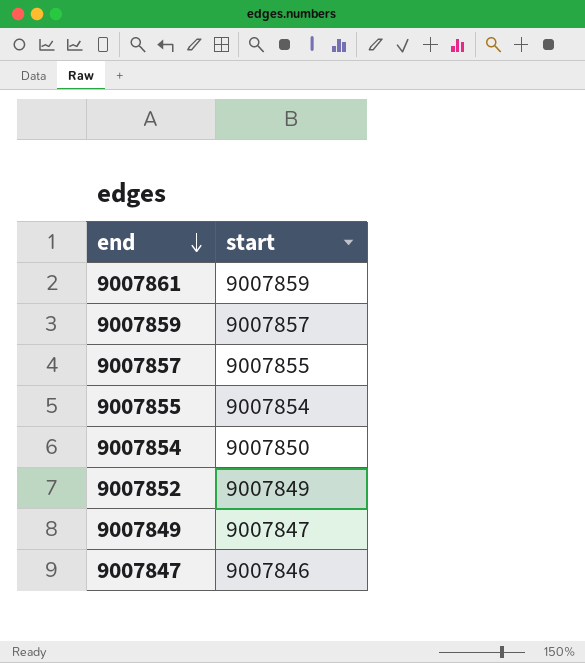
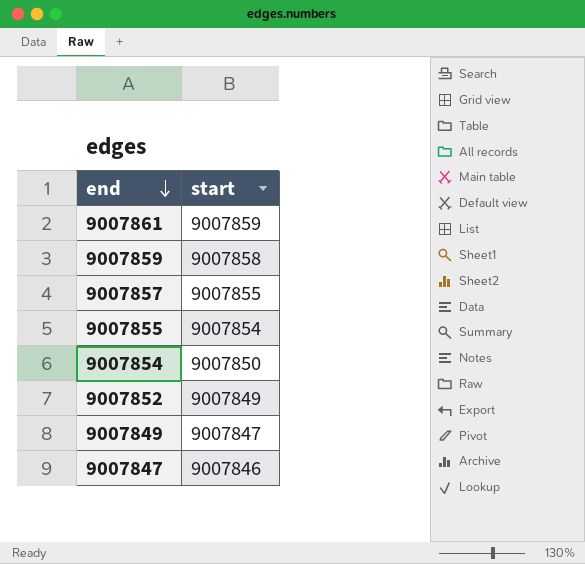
9007859 | start: 9007857 -> 9007858

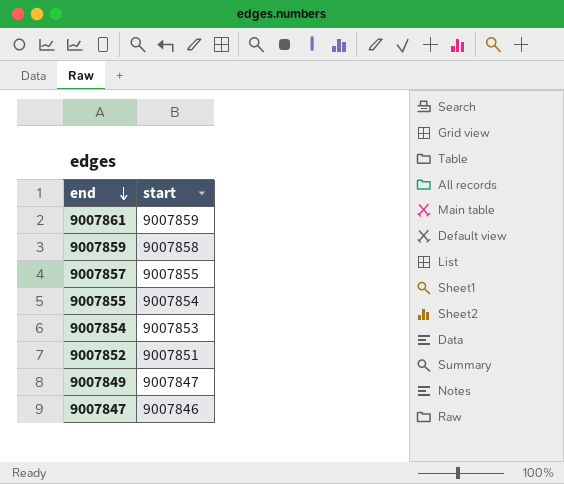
9007854 | start: 9007850 -> 9007853
9007852 | start: 9007849 -> 9007851

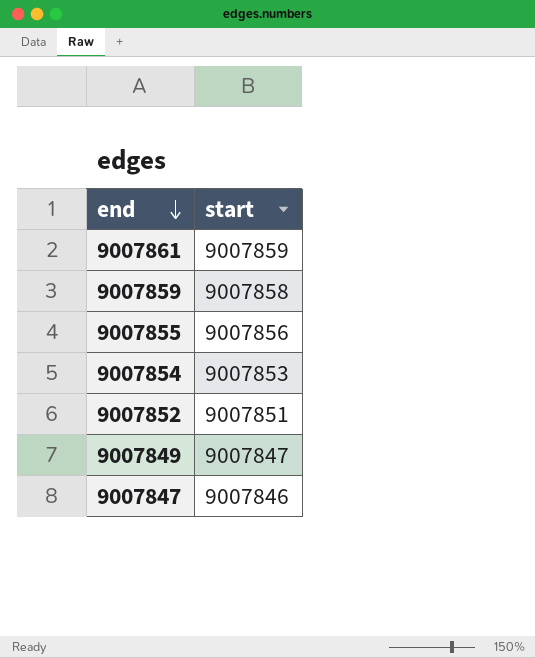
row 9007857: 9007855 -> none
9007855 | start: 9007854 -> 9007856

